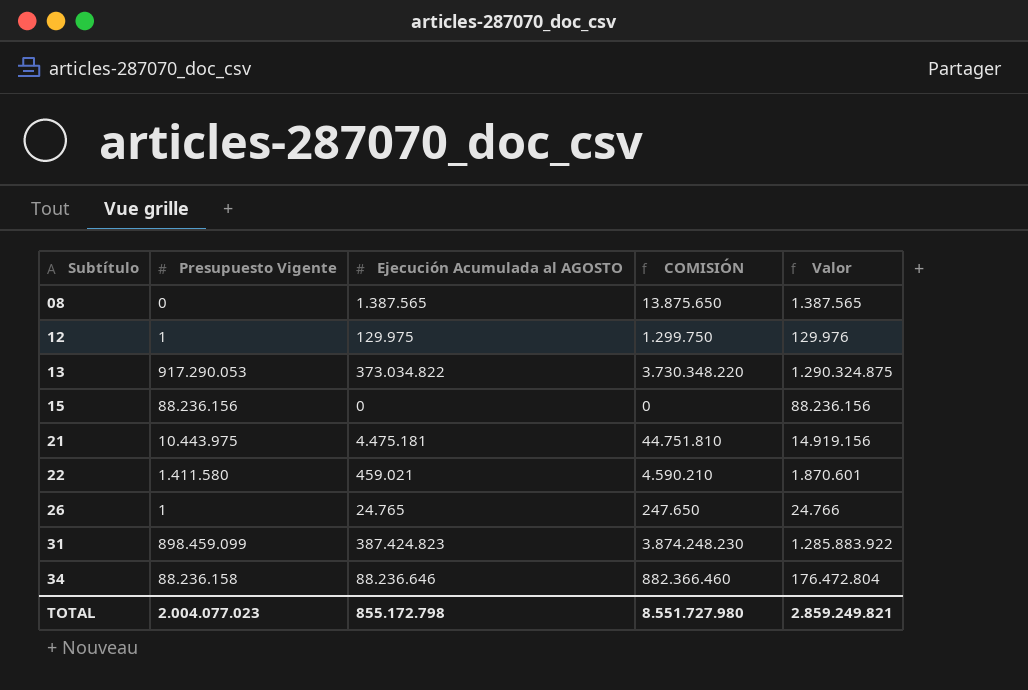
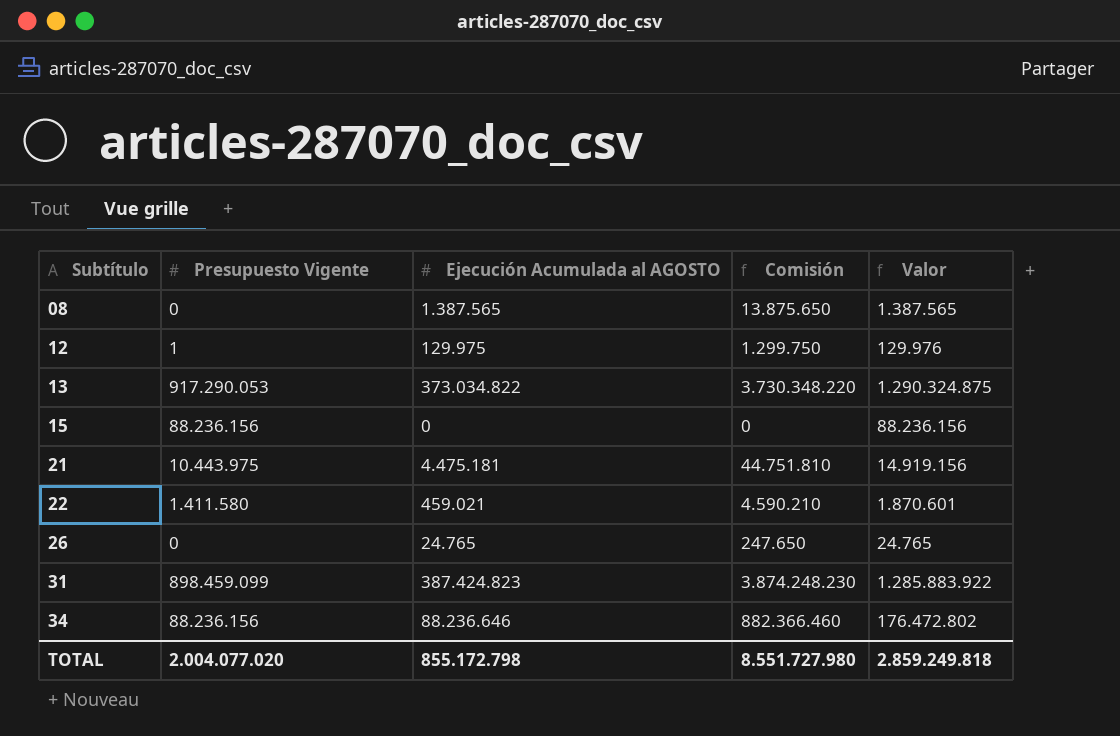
column name: COMISIÓN -> Comisión
26 | Presupuesto Vigente: 1 -> 0
26 | Valor: 24.766 -> 24.765
34 | Presupuesto Vigente: 88.236.158 -> 88.236.156
34 | Valor: 176.472.804 -> 176.472.802
TOTAL | Presupuesto Vigente: 2.004.077.023 -> 2.004.077.020
TOTAL | Valor: 2.859.249.821 -> 2.859.249.818

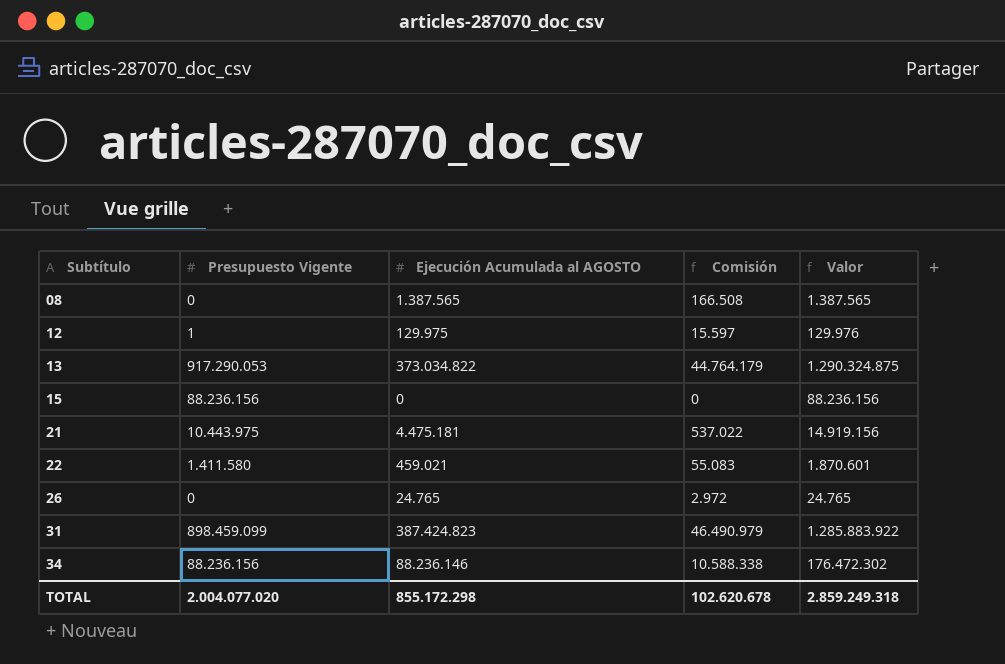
column Comisión | formula: [Ejecución Acumulada al AGOSTO] * 10 -> [Ejecución Acumulada al AGOSTO] * 0,12
34 | Ejecución Acumulada al AGOSTO: 88.236.646 -> 88.236.146
34 | Valor: 176.472.802 -> 176.472.302
TOTAL | Ejecución Acumulada al AGOSTO: 855.172.798 -> 855.172.298
TOTAL | Comisión: 8.551.727.980 -> 102.620.678
TOTAL | Valor: 2.859.249.818 -> 2.859.249.318

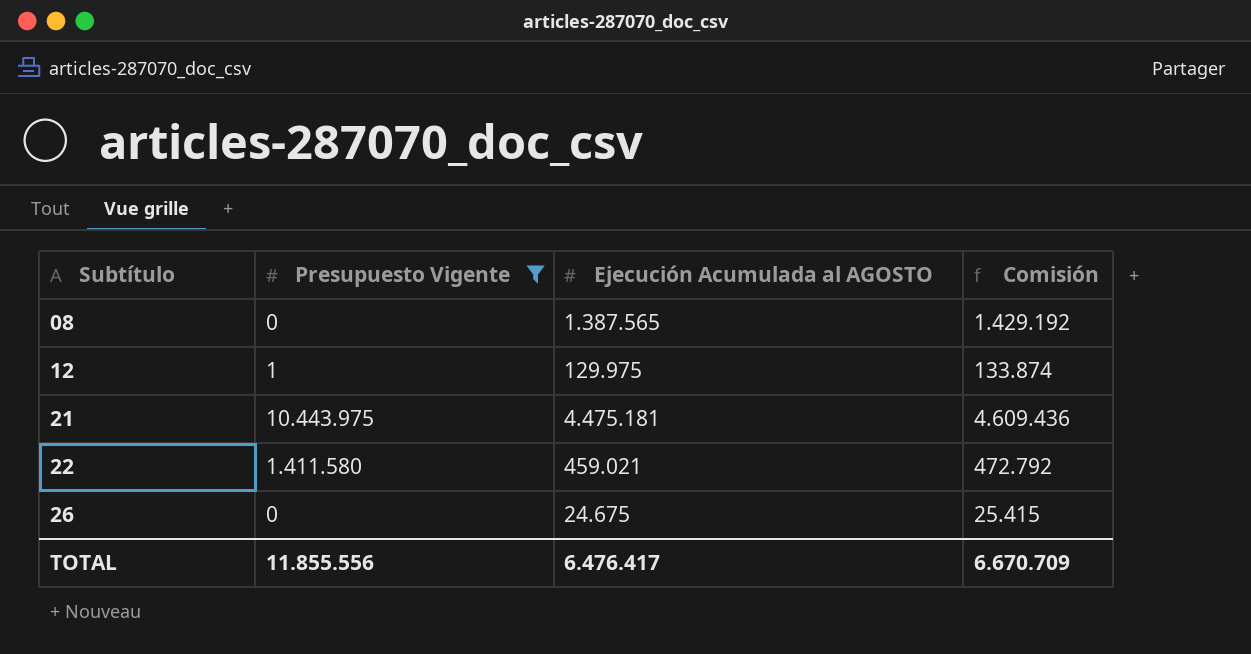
filter: none -> Presupuesto Vigente <= 10.443.975
column Valor | formula: [Presupuesto Vigente] + [Ejecución Acumulada al AGOSTO] -> none
column Comisión | formula: [Ejecución Acumulada al AGOSTO] * 0,12 -> [Ejecución Acumulada al AGOSTO] * 1,03
26 | Ejecución Acumulada al AGOSTO: 24.765 -> 24.675
TOTAL | Presupuesto Vigente: 2.004.077.020 -> 11.855.556
TOTAL | Ejecución Acumulada al AGOSTO: 855.172.298 -> 6.476.417
TOTAL | Comisión: 102.620.678 -> 6.670.709

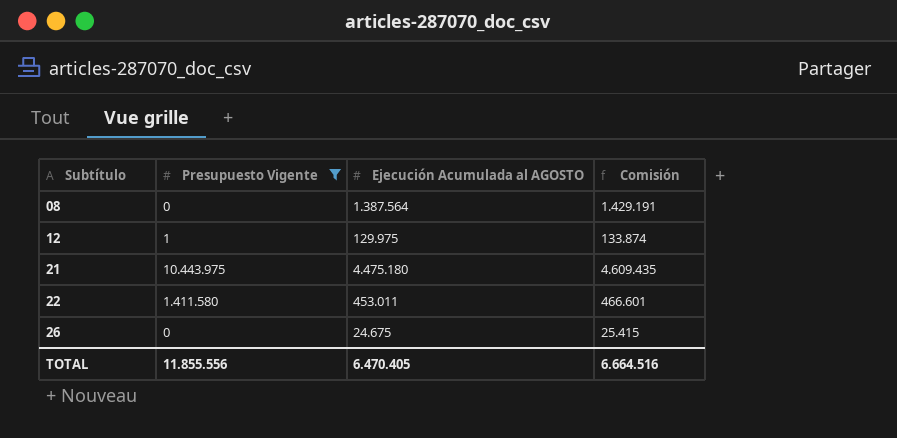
08 | Ejecución Acumulada al AGOSTO: 1.387.565 -> 1.387.564
08 | Comisión: 1.429.192 -> 1.429.191
21 | Ejecución Acumulada al AGOSTO: 4.475.181 -> 4.475.180
21 | Comisión: 4.609.436 -> 4.609.435
22 | Ejecución Acumulada al AGOSTO: 459.021 -> 453.011
22 | Comisión: 472.792 -> 466.601
TOTAL | Ejecución Acumulada al AGOSTO: 6.476.417 -> 6.470.405
TOTAL | Comisión: 6.670.709 -> 6.664.516

